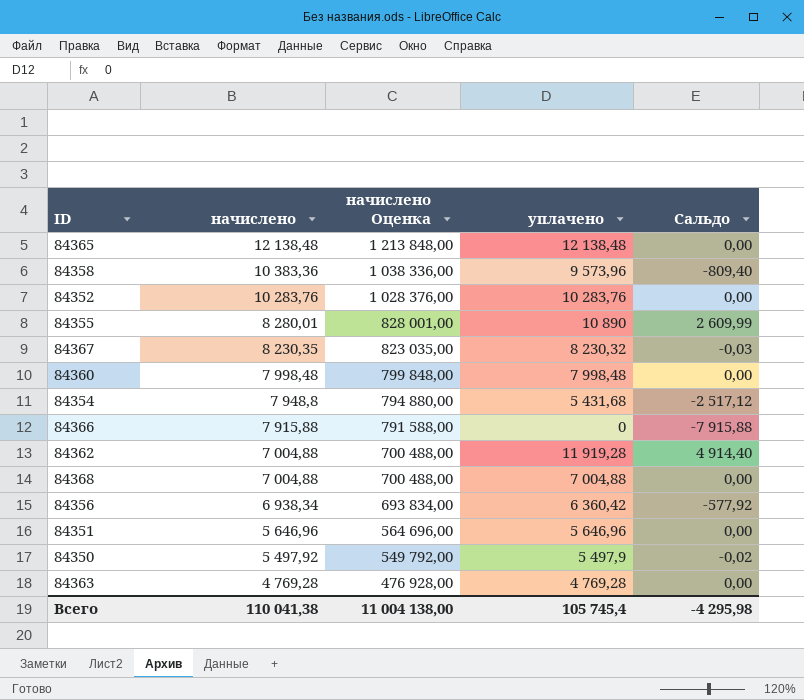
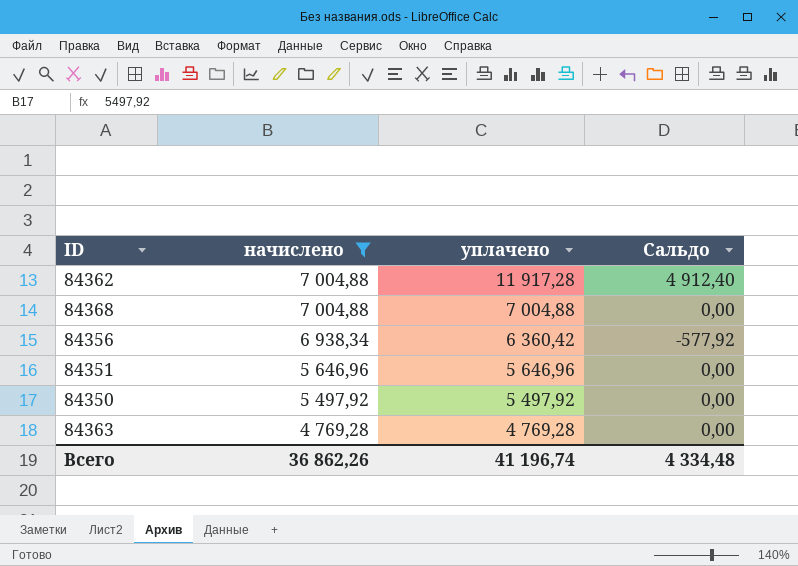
filter: none -> начислено <= 7 004,88
column начислено Оценка | formula: [начислено] * 100 -> none
84362 | уплачено: 11 919,28 -> 11 917,28
84362 | Сальдо: 4 914,40 -> 4 912,40
84350 | уплачено: 5 497,9 -> 5 497,92
84350 | Сальдо: -0,02 -> 0,00
Всего | начислено: 110 041,38 -> 36 862,26
Всего | уплачено: 105 745,4 -> 41 196,74
Всего | Сальдо: -4 295,98 -> 4 334,48

